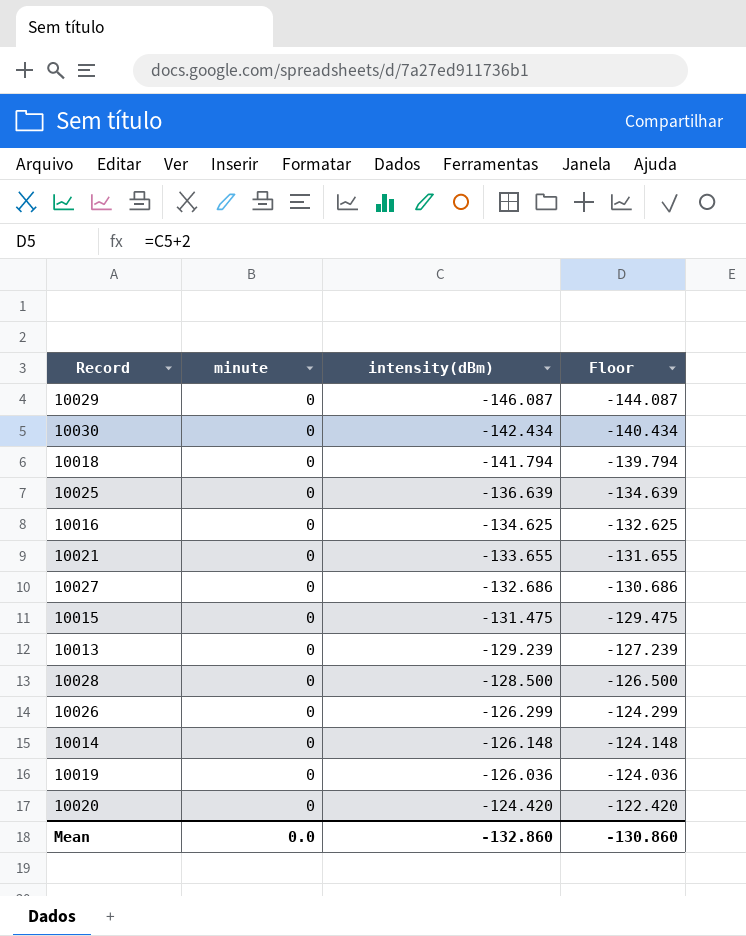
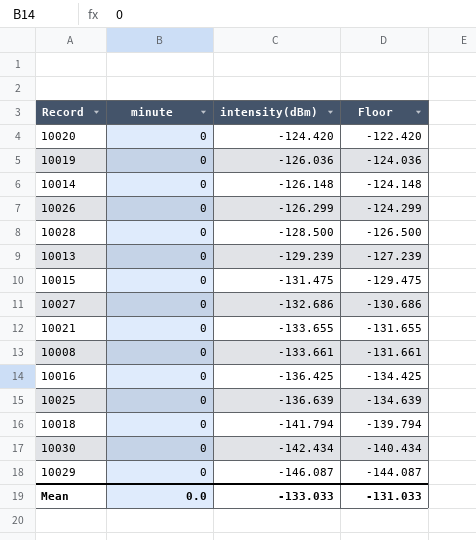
row order: intensity(dBm) ascending -> intensity(dBm) descending
row 10008: none -> 0 | -133.661 | -131.661
10016 | intensity(dBm): -134.625 -> -136.425
10016 | Floor: -132.625 -> -134.425
Mean | intensity(dBm): -132.860 -> -133.033
Mean | Floor: -130.860 -> -131.033

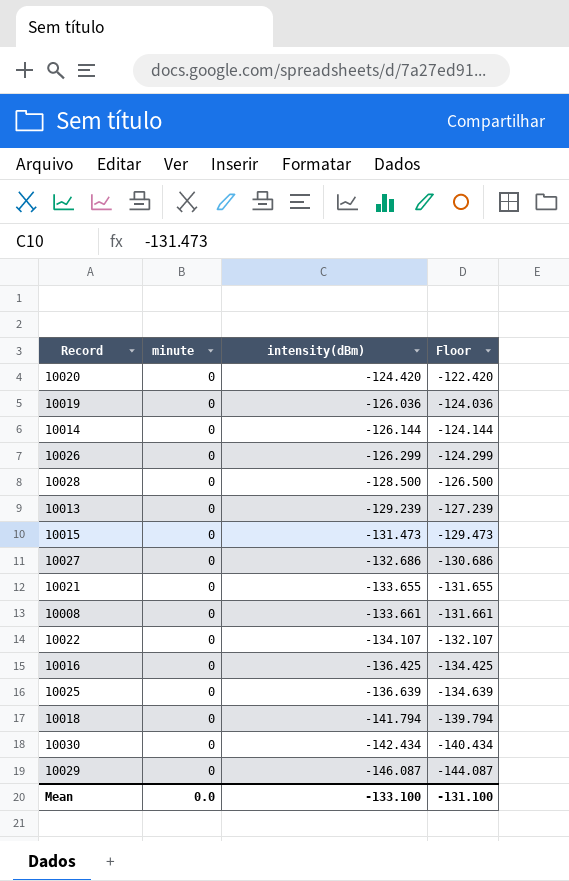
10014 | intensity(dBm): -126.148 -> -126.144
10014 | Floor: -124.148 -> -124.144
10015 | intensity(dBm): -131.475 -> -131.473
10015 | Floor: -129.475 -> -129.473
row 10022: none -> 0 | -134.107 | -132.107
Mean | intensity(dBm): -133.033 -> -133.100
Mean | Floor: -131.033 -> -131.100

